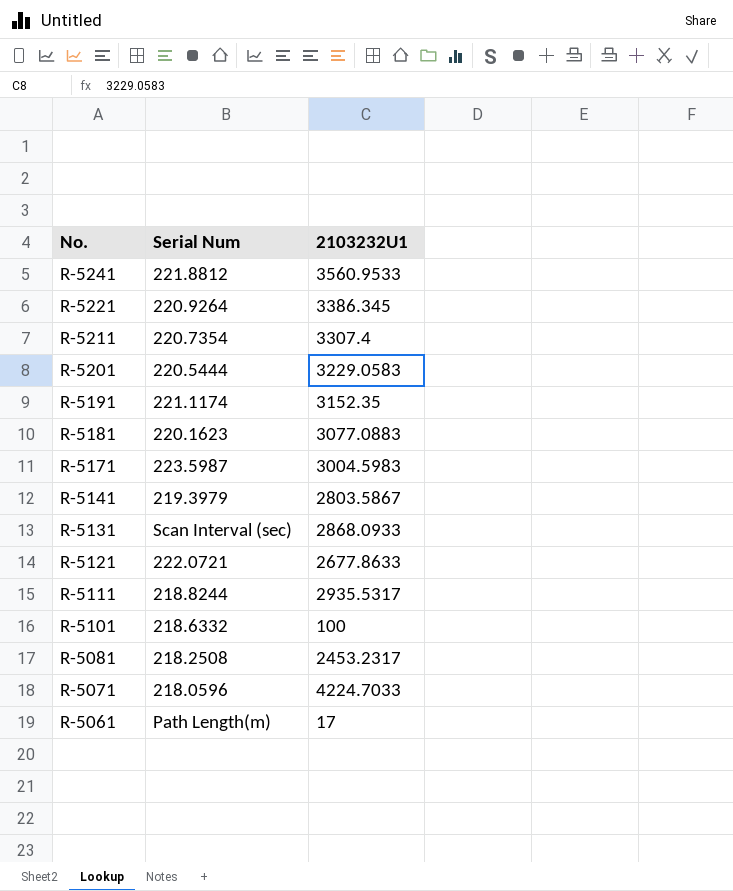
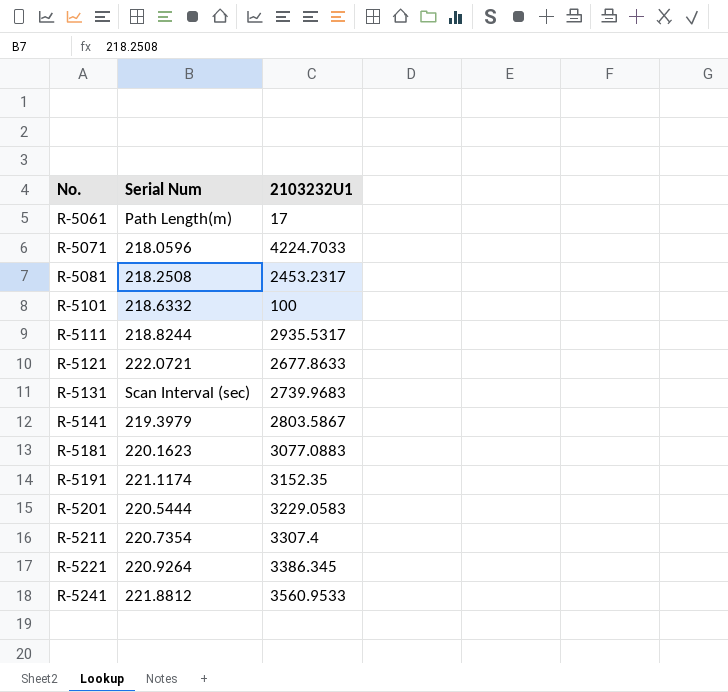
row order: No. descending -> No. ascending
row R-5171: 223.5987 | 3004.5983 -> none
R-5131 | 2103232U1: 2868.0933 -> 2739.9683

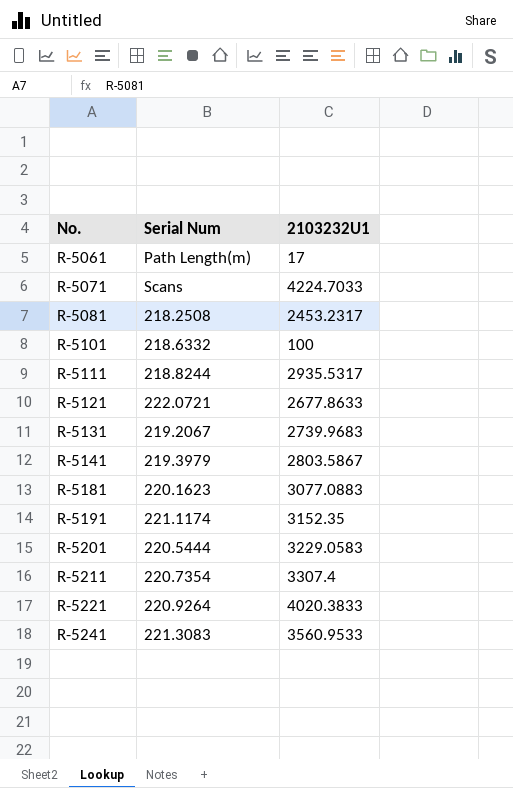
R-5071 | Serial Num: 218.0596 -> Scans
R-5131 | Serial Num: Scan Interval (sec) -> 219.2067
R-5221 | 2103232U1: 3386.345 -> 4020.3833
R-5241 | Serial Num: 221.8812 -> 221.3083

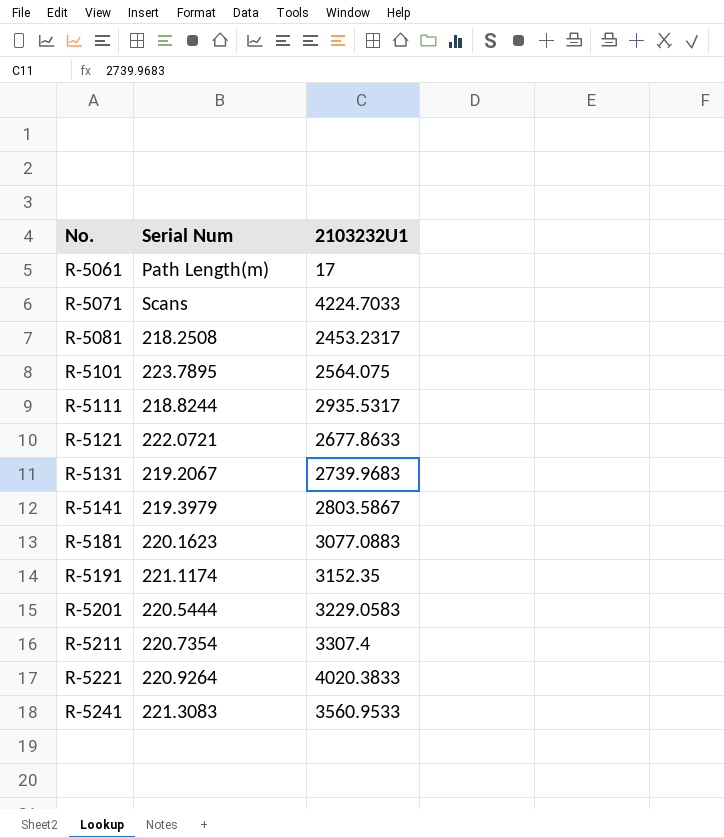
R-5101 | Serial Num: 218.6332 -> 223.7895
R-5101 | 2103232U1: 100 -> 2564.075

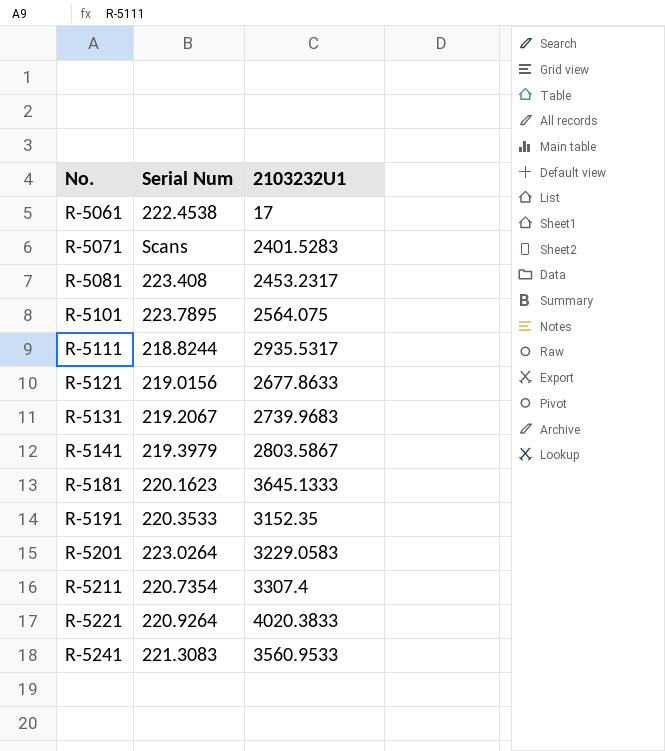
R-5061 | Serial Num: Path Length(m) -> 222.4538
R-5071 | 2103232U1: 4224.7033 -> 2401.5283
R-5081 | Serial Num: 218.2508 -> 223.408
R-5121 | Serial Num: 222.0721 -> 219.0156
R-5181 | 2103232U1: 3077.0883 -> 3645.1333
R-5191 | Serial Num: 221.1174 -> 220.3533
R-5201 | Serial Num: 220.5444 -> 223.0264

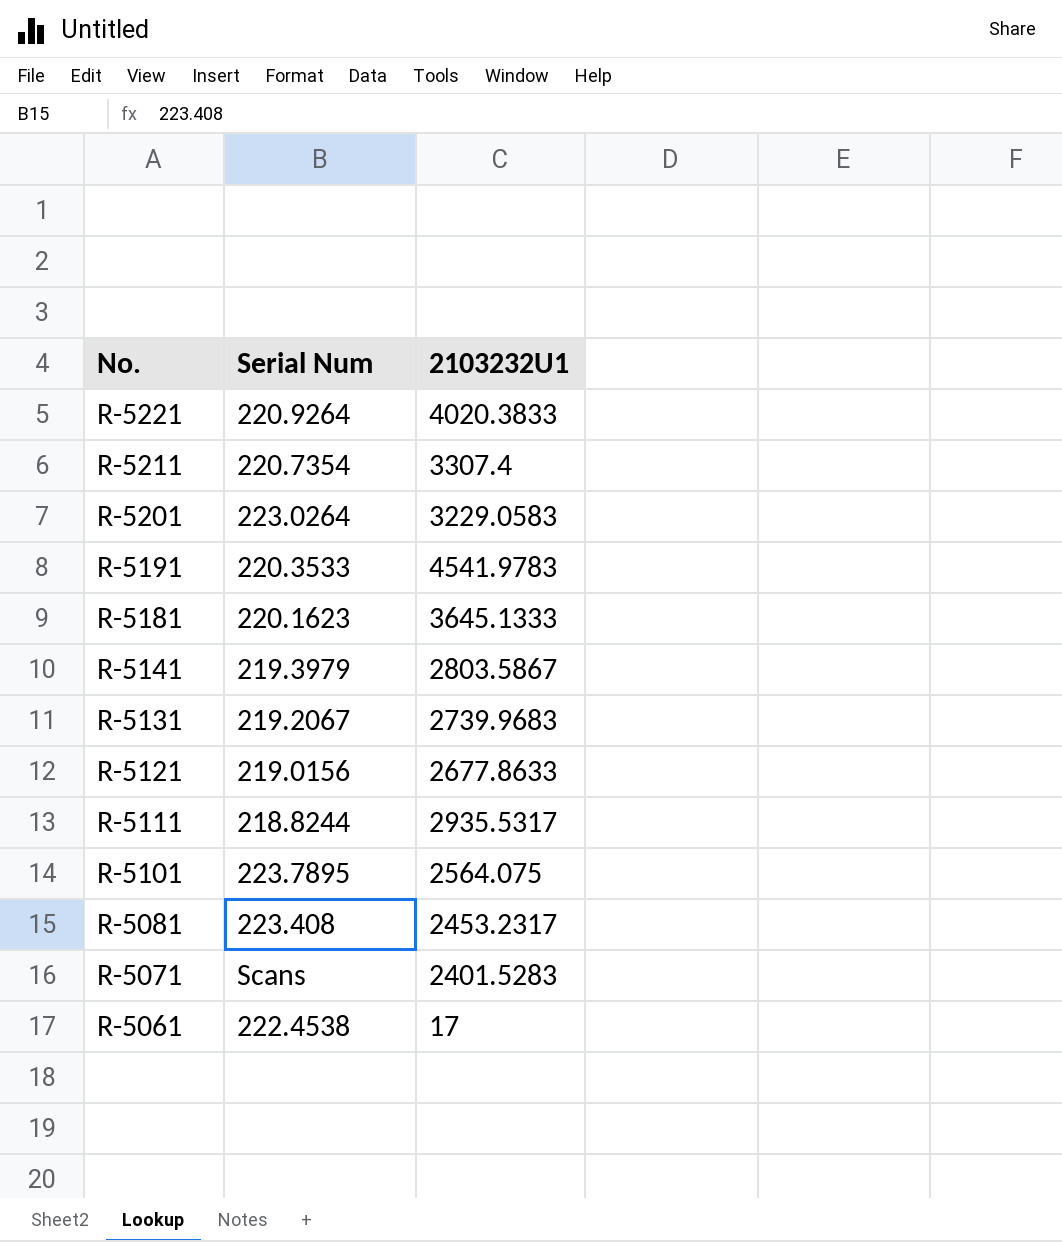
row order: No. ascending -> No. descending
row R-5241: 221.3083 | 3560.9533 -> none
R-5191 | 2103232U1: 3152.35 -> 4541.9783

